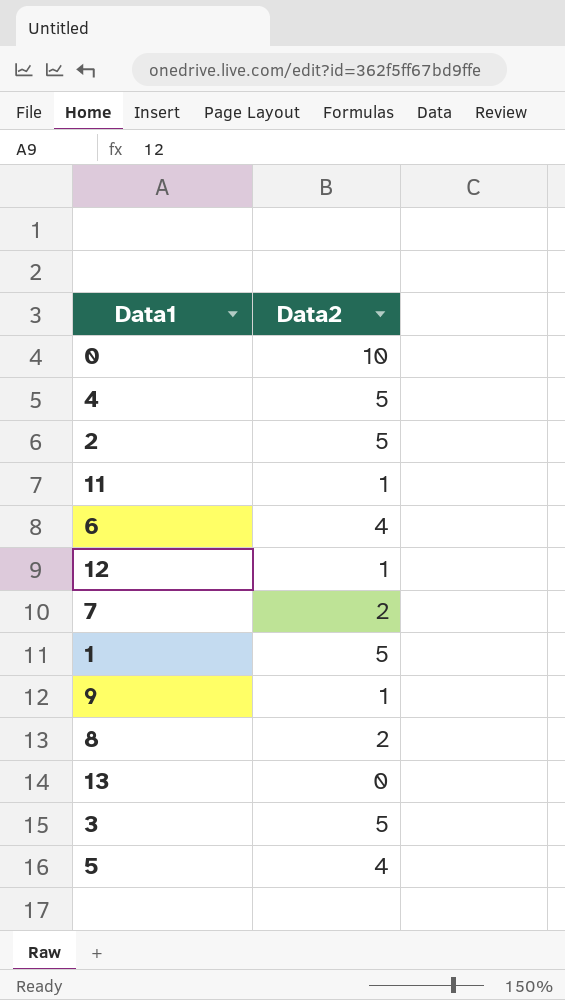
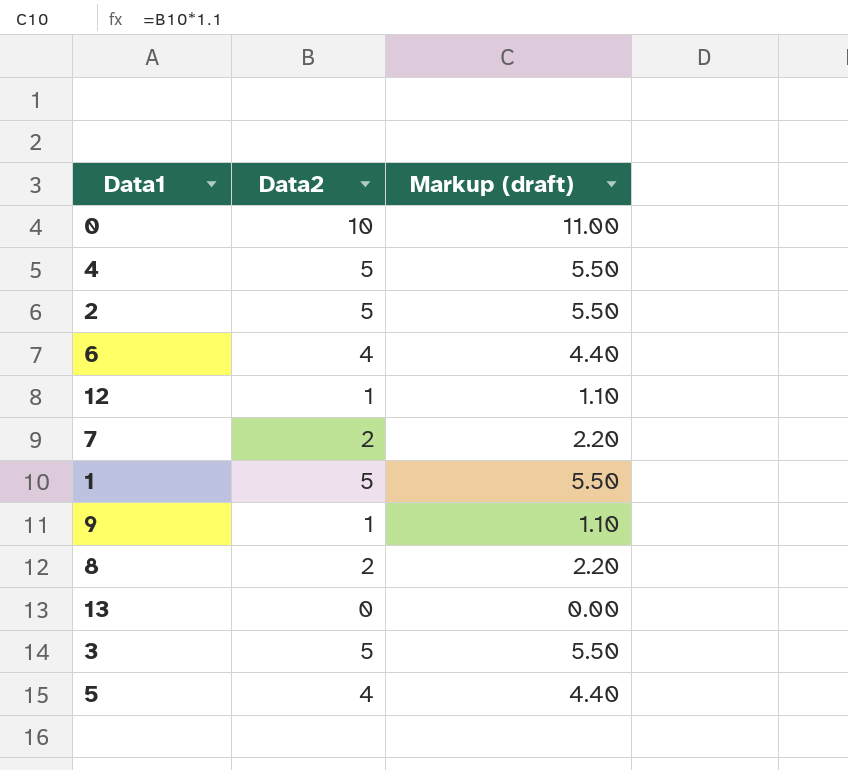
column Markup (draft) | formula: none -> [Data2] * 1.1
row 11: 1 -> none

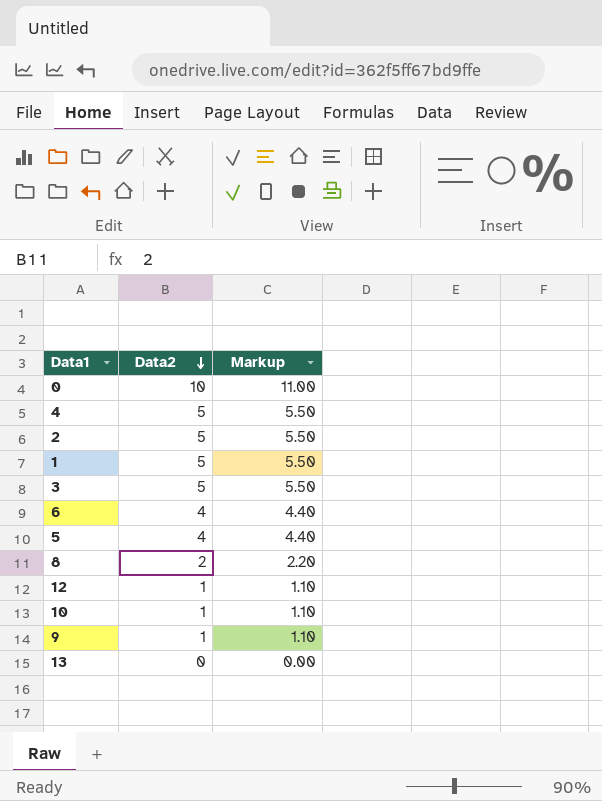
row order: none -> Data2 descending
column name: Markup (draft) -> Markup
row 7: 2 | 2.20 -> none
row 10: none -> 1 | 1.10

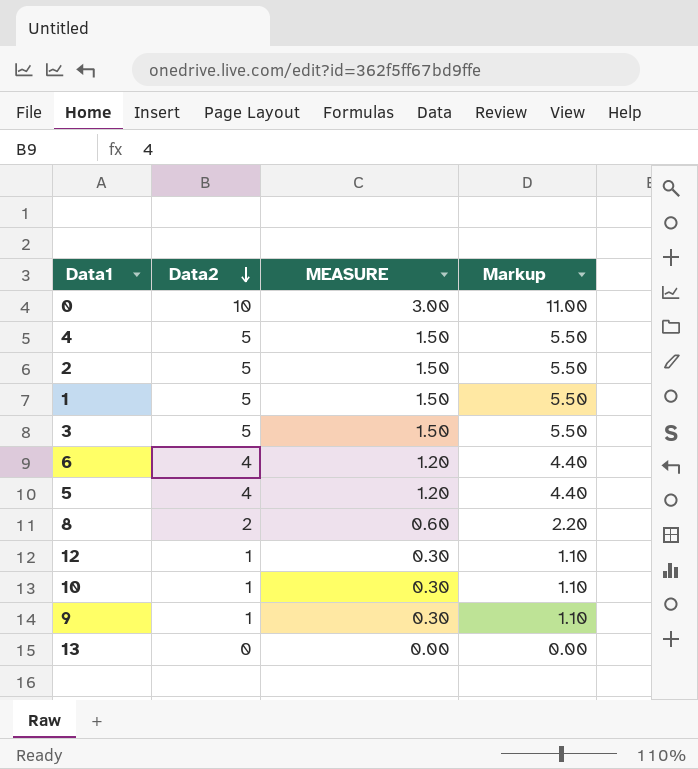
column MEASURE | formula: none -> [Data2] * 0.3

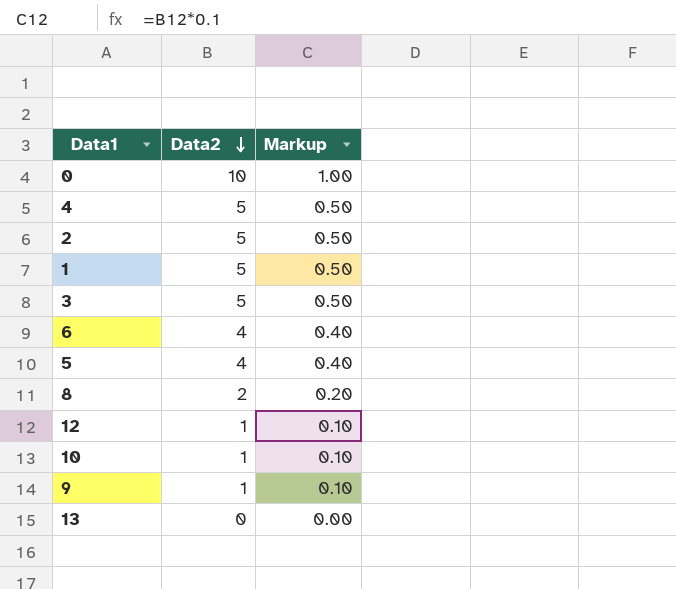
column MEASURE | formula: [Data2] * 0.3 -> none
column Markup | formula: [Data2] * 1.1 -> [Data2] * 0.1

